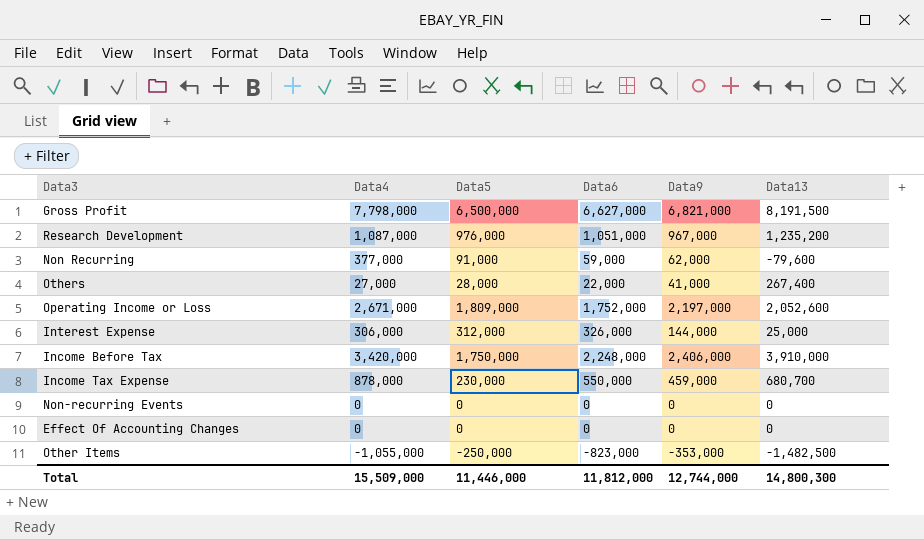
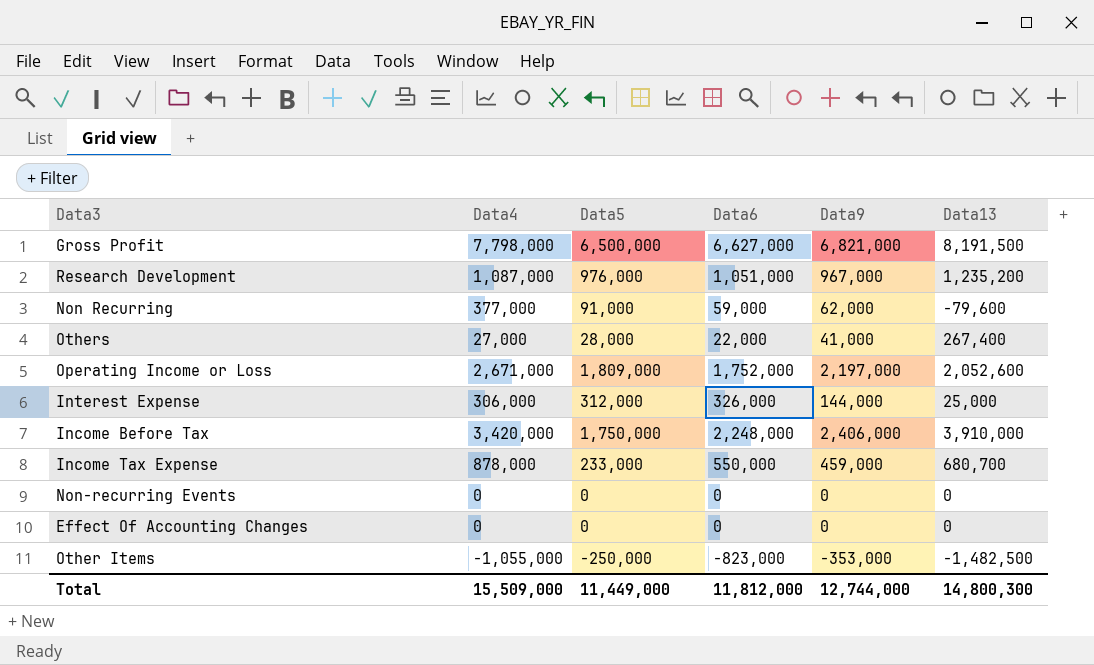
Income Tax Expense | Data5: 230,000 -> 233,000
Total | Data5: 11,446,000 -> 11,449,000

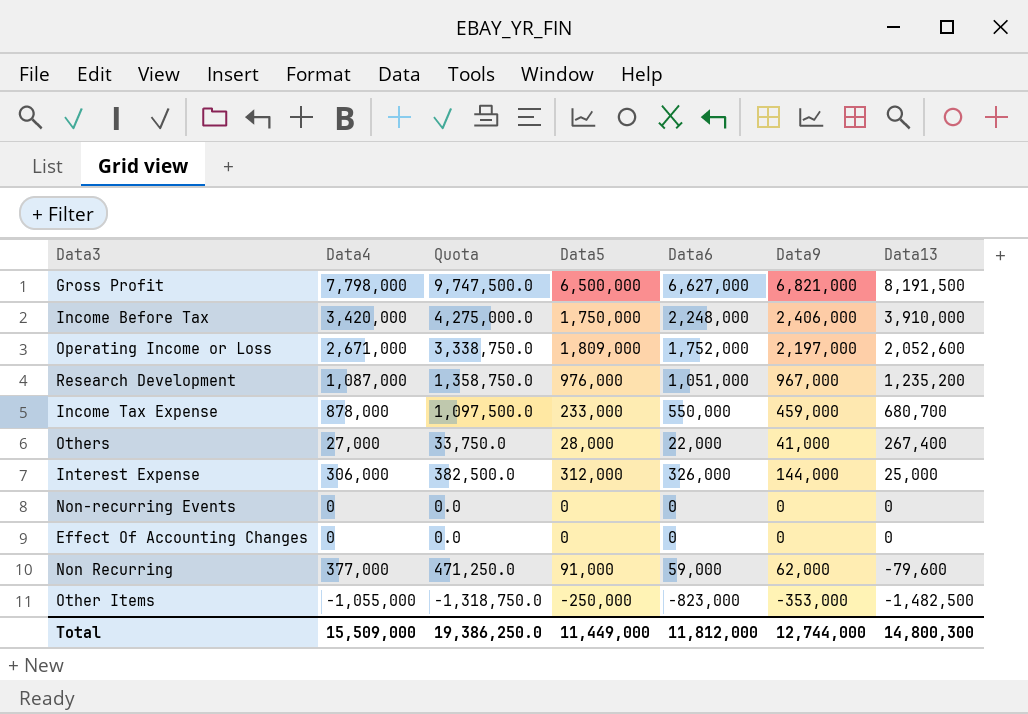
row order: none -> Data13 descending
column Quota | formula: none -> [Data4] * 1.25

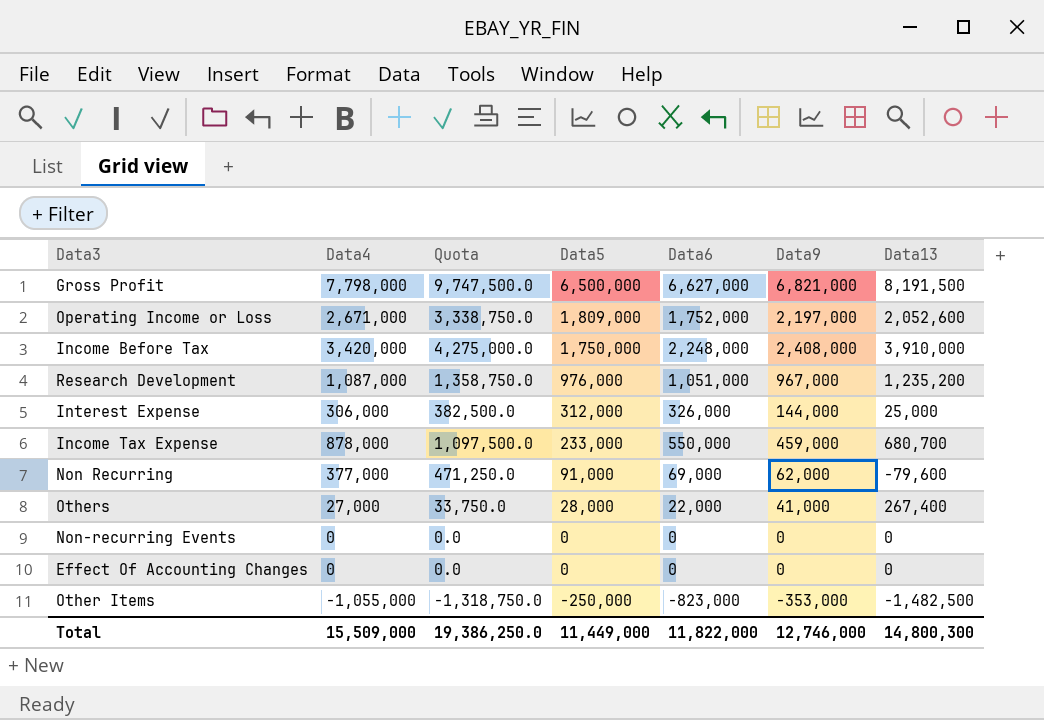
row order: Data13 descending -> Data5 descending
Income Before Tax | Data9: 2,406,000 -> 2,408,000
Non Recurring | Data6: 59,000 -> 69,000
Total | Data6: 11,812,000 -> 11,822,000
Total | Data9: 12,744,000 -> 12,746,000

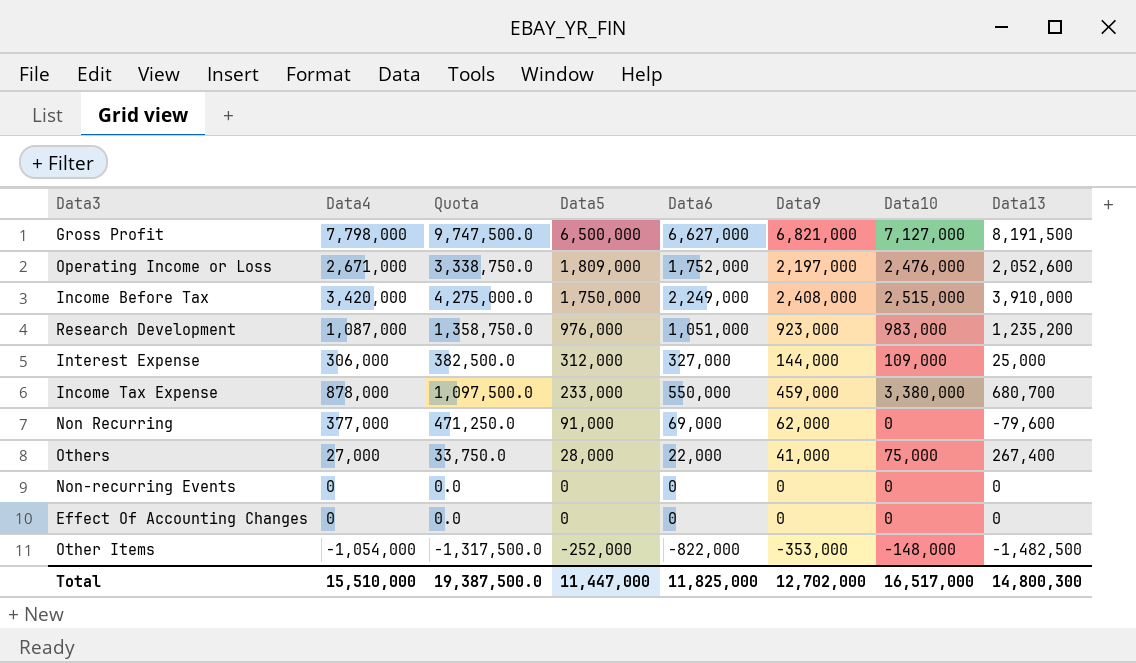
column Data10 | position: none -> 7
Income Before Tax | Data6: 2,248,000 -> 2,249,000
Research Development | Data9: 967,000 -> 923,000
Interest Expense | Data6: 326,000 -> 327,000
Other Items | Data4: -1,055,000 -> -1,054,000
Other Items | Quota: -1,318,750.0 -> -1,317,500.0
Other Items | Data5: -250,000 -> -252,000
Other Items | Data6: -823,000 -> -822,000
Total | Data4: 15,509,000 -> 15,510,000
Total | Quota: 19,386,250.0 -> 19,387,500.0
Total | Data5: 11,449,000 -> 11,447,000
Total | Data6: 11,822,000 -> 11,825,000
Total | Data9: 12,746,000 -> 12,702,000

